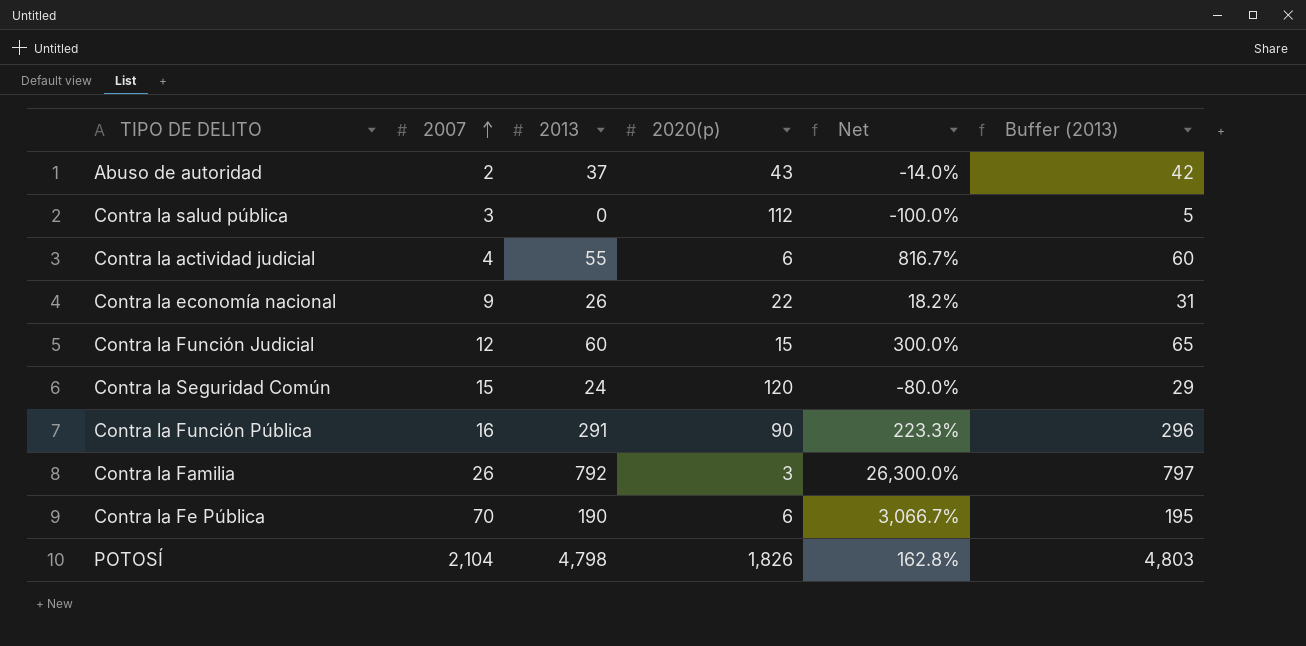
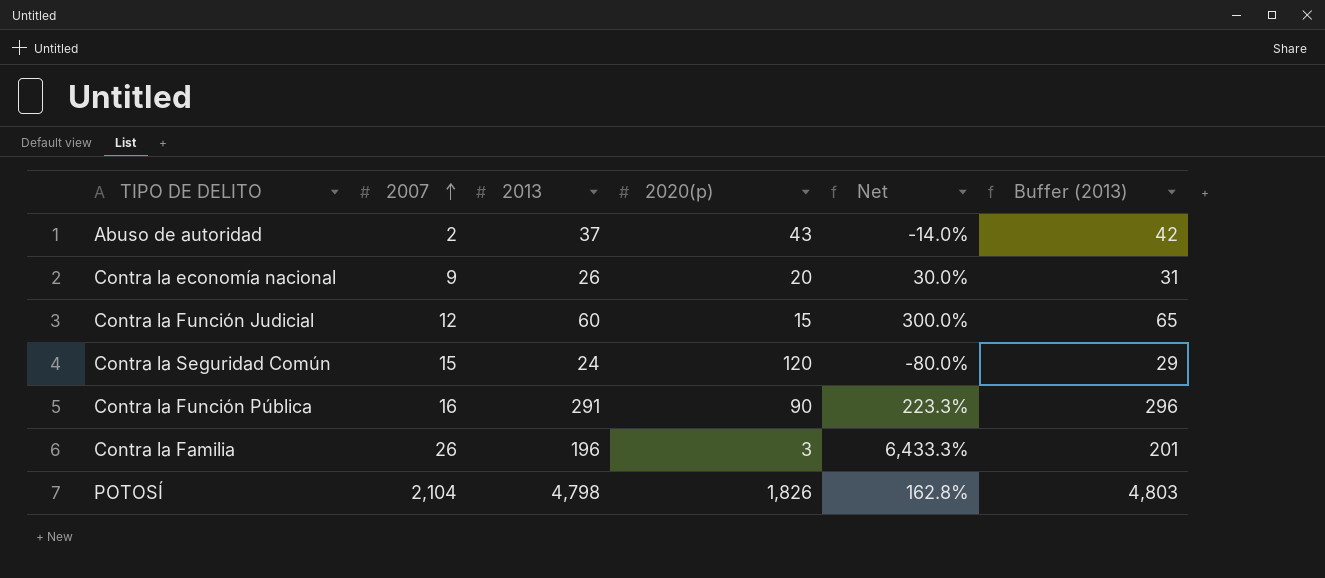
row Contra la salud pública: 3 | 0 | 112 | -100.0% | 5 -> none
row Contra la actividad judicial: 4 | 55 | 6 | 816.7% | 60 -> none
row Contra la Fe Pública: 70 | 190 | 6 | 3,066.7% | 195 -> none
Contra la economía nacional | 2020(p): 22 -> 20
Contra la economía nacional | Net: 18.2% -> 30.0%
Contra la Familia | 2013: 792 -> 196
Contra la Familia | Net: 26,300.0% -> 6,433.3%
Contra la Familia | Buffer (2013): 797 -> 201

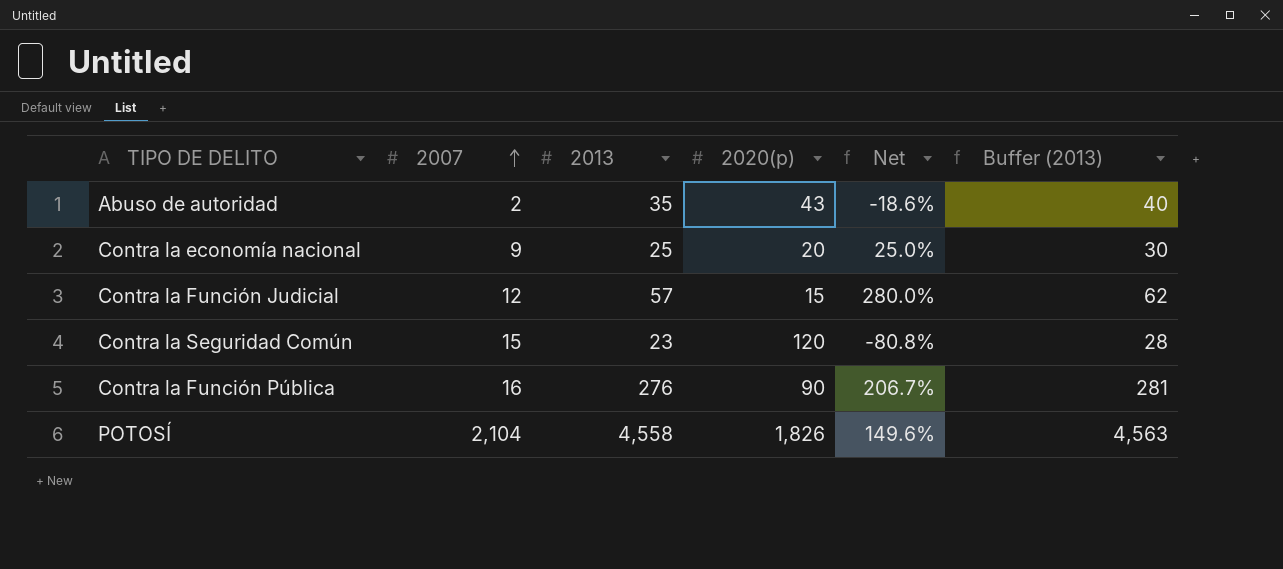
row Contra la Familia: 26 | 196 | 3 | 6,433.3% | 201 -> none
Abuso de autoridad | 2013: 37 -> 35
Abuso de autoridad | Net: -14.0% -> -18.6%
Abuso de autoridad | Buffer (2013): 42 -> 40
Contra la economía nacional | 2013: 26 -> 25
Contra la economía nacional | Net: 30.0% -> 25.0%
Contra la economía nacional | Buffer (2013): 31 -> 30
Contra la Función Judicial | 2013: 60 -> 57
Contra la Función Judicial | Net: 300.0% -> 280.0%
Contra la Función Judicial | Buffer (2013): 65 -> 62
Contra la Seguridad Común | 2013: 24 -> 23
Contra la Seguridad Común | Net: -80.0% -> -80.8%
Contra la Seguridad Común | Buffer (2013): 29 -> 28
Contra la Función Pública | 2013: 291 -> 276
Contra la Función Pública | Net: 223.3% -> 206.7%
Contra la Función Pública | Buffer (2013): 296 -> 281
POTOSÍ | 2013: 4,798 -> 4,558
POTOSÍ | Net: 162.8% -> 149.6%
POTOSÍ | Buffer (2013): 4,803 -> 4,563

